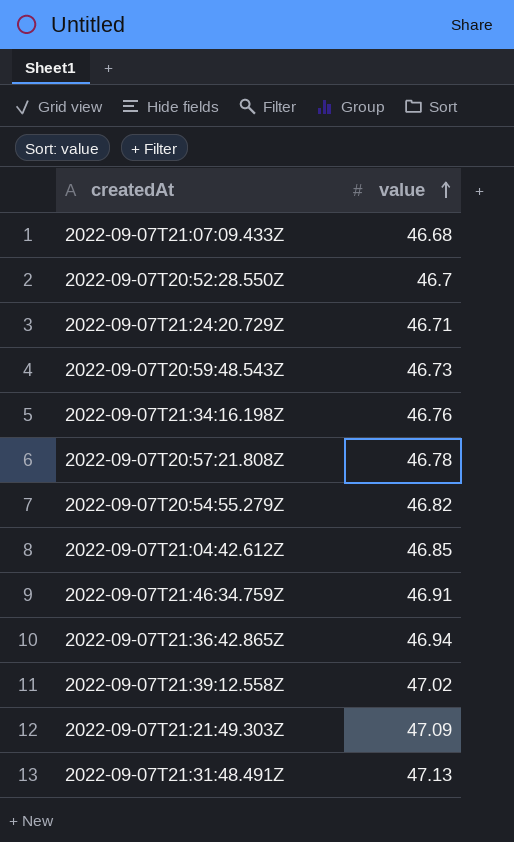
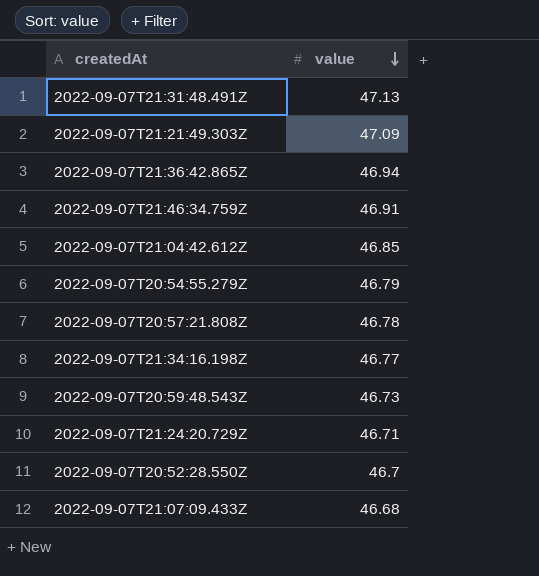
row order: value ascending -> value descending
row 2022-09-07T21:39:12.558Z: 47.02 -> none
2022-09-07T20:54:55.279Z | value: 46.82 -> 46.79
2022-09-07T21:34:16.198Z | value: 46.76 -> 46.77

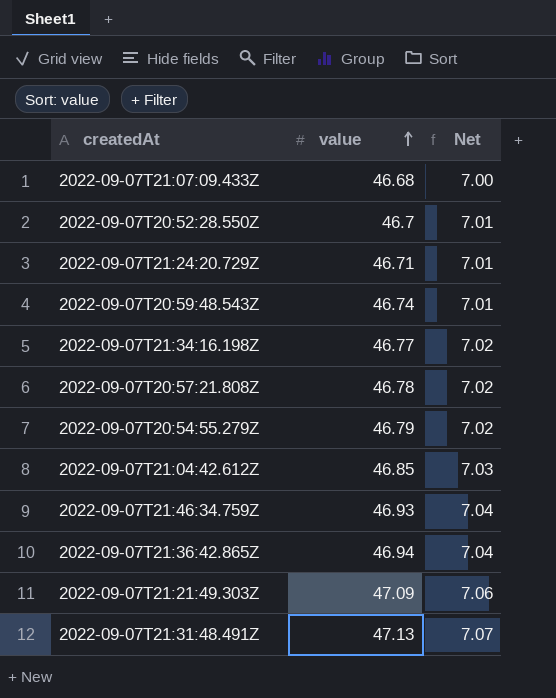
row order: value descending -> value ascending
column Net | formula: none -> [value] * 0.15
2022-09-07T20:59:48.543Z | value: 46.73 -> 46.74
2022-09-07T21:46:34.759Z | value: 46.91 -> 46.93

